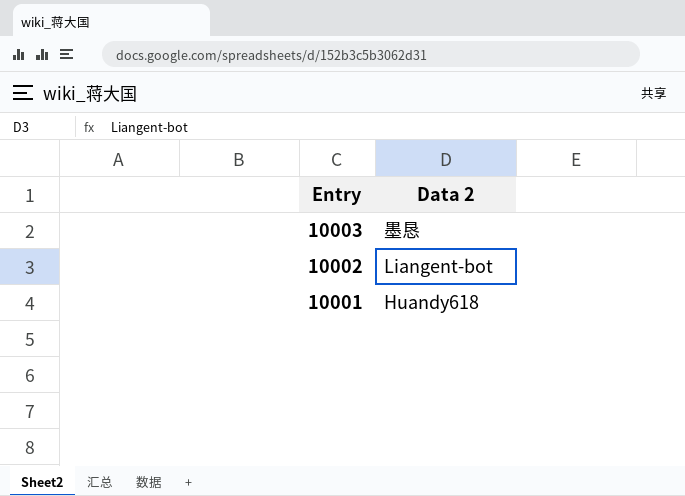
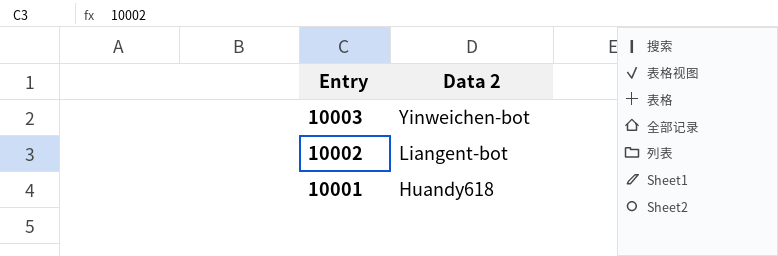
10003 | Data 2: 墨恳 -> Yinweichen-bot

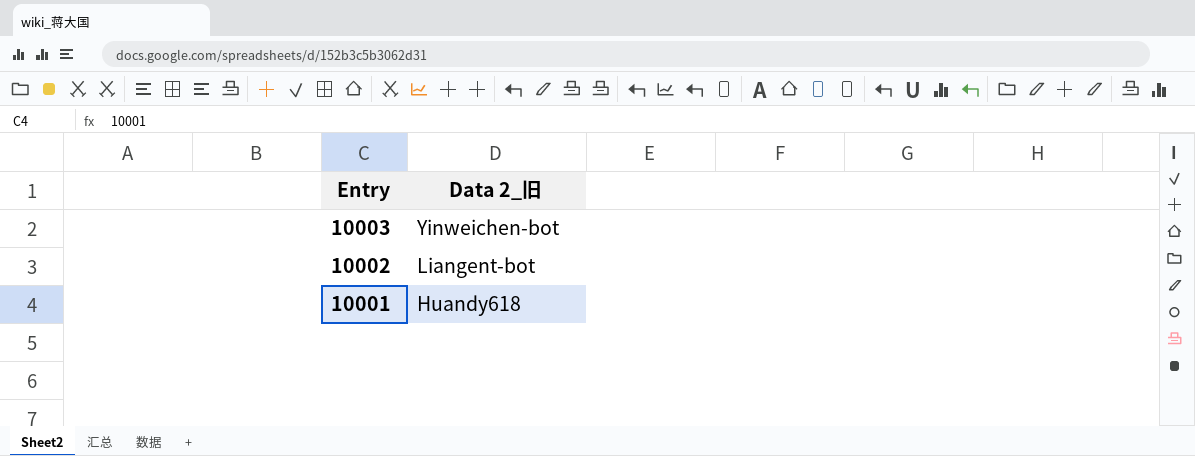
column name: Data 2 -> Data 2_旧

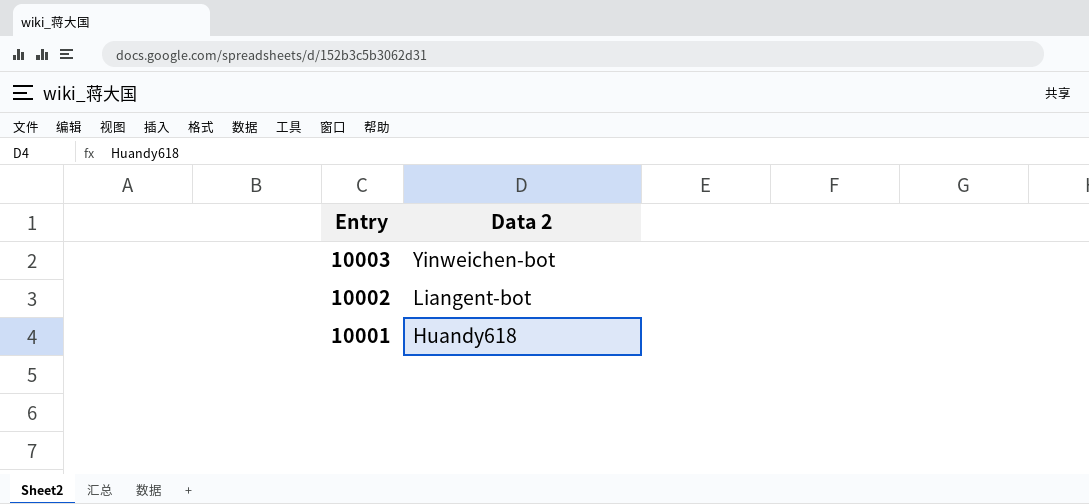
column name: Data 2_旧 -> Data 2

